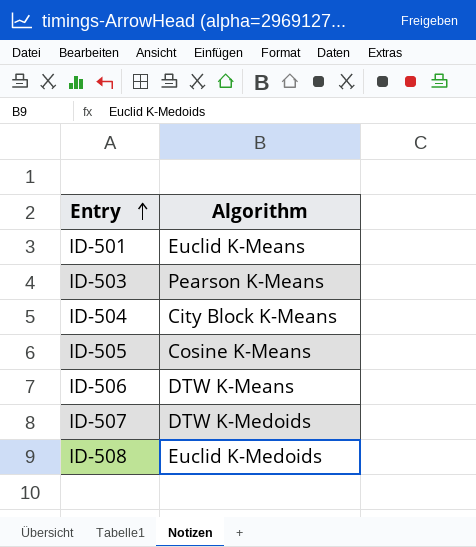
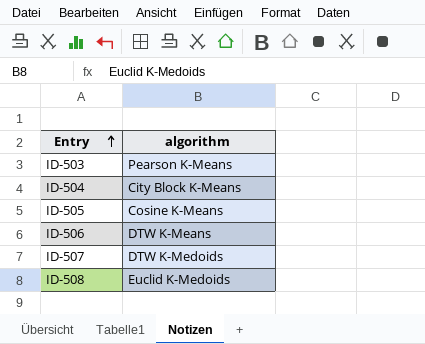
column name: Algorithm -> algorithm
row ID-501: Euclid K-Means -> none

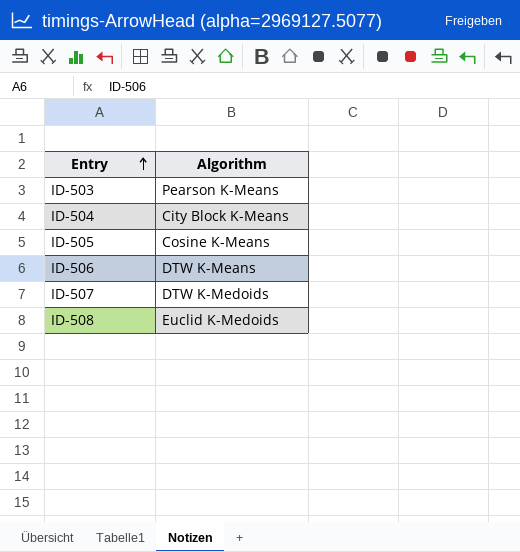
column name: algorithm -> Algorithm

